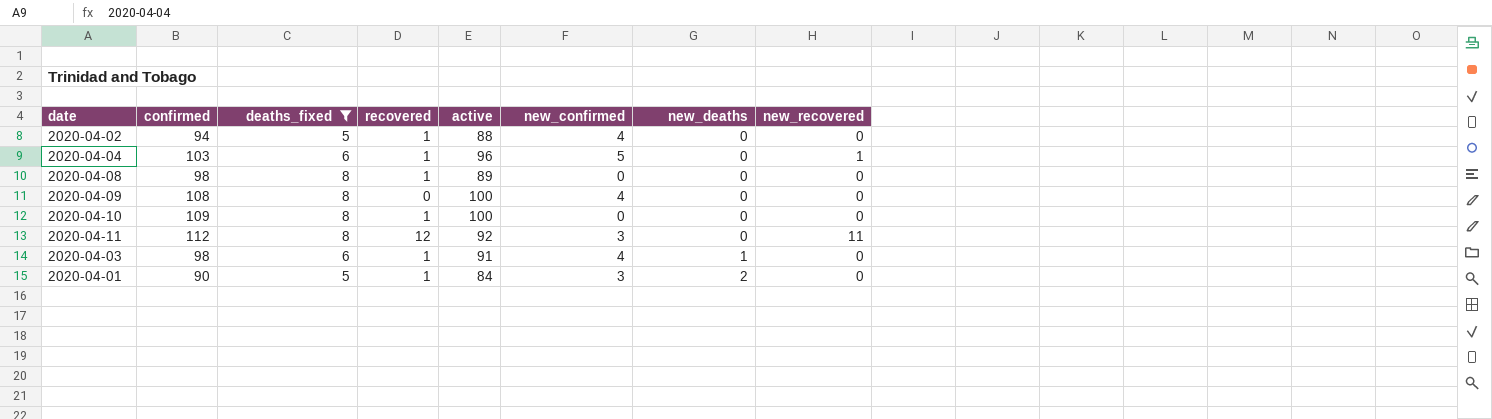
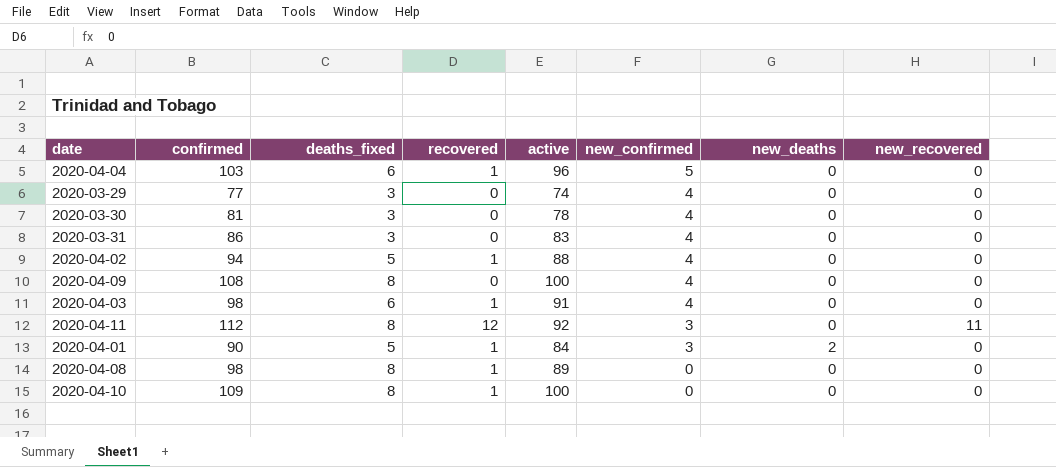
filter: deaths_fixed != 3 -> none
row order: new_deaths ascending -> new_confirmed descending
2020-04-04 | new_recovered: 1 -> 0
2020-04-03 | new_deaths: 1 -> 0

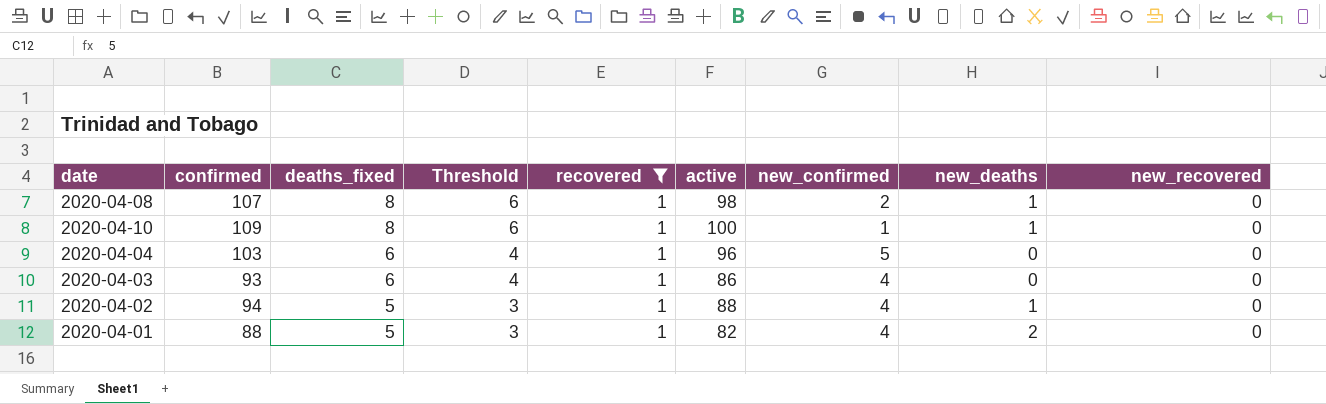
filter: none -> recovered = 1
row order: new_confirmed descending -> deaths_fixed descending
column Threshold | formula: none -> [deaths_fixed] - 2
2020-04-08 | confirmed: 98 -> 107
2020-04-08 | active: 89 -> 98
2020-04-08 | new_confirmed: 0 -> 2
2020-04-08 | new_deaths: 0 -> 1
2020-04-10 | new_confirmed: 0 -> 1
2020-04-10 | new_deaths: 0 -> 1
2020-04-03 | confirmed: 98 -> 93
2020-04-03 | active: 91 -> 86
2020-04-02 | new_deaths: 0 -> 1
2020-04-01 | confirmed: 90 -> 88
2020-04-01 | active: 84 -> 82
2020-04-01 | new_confirmed: 3 -> 4

